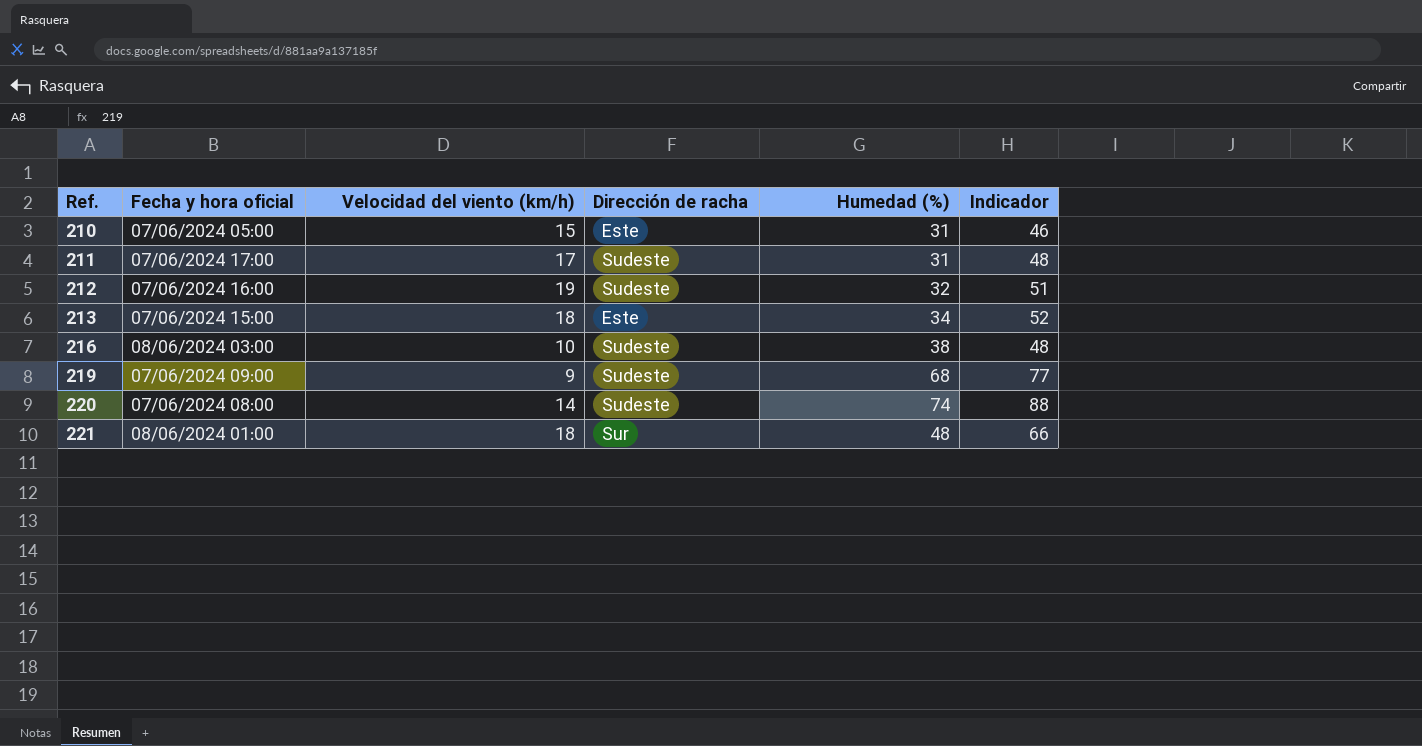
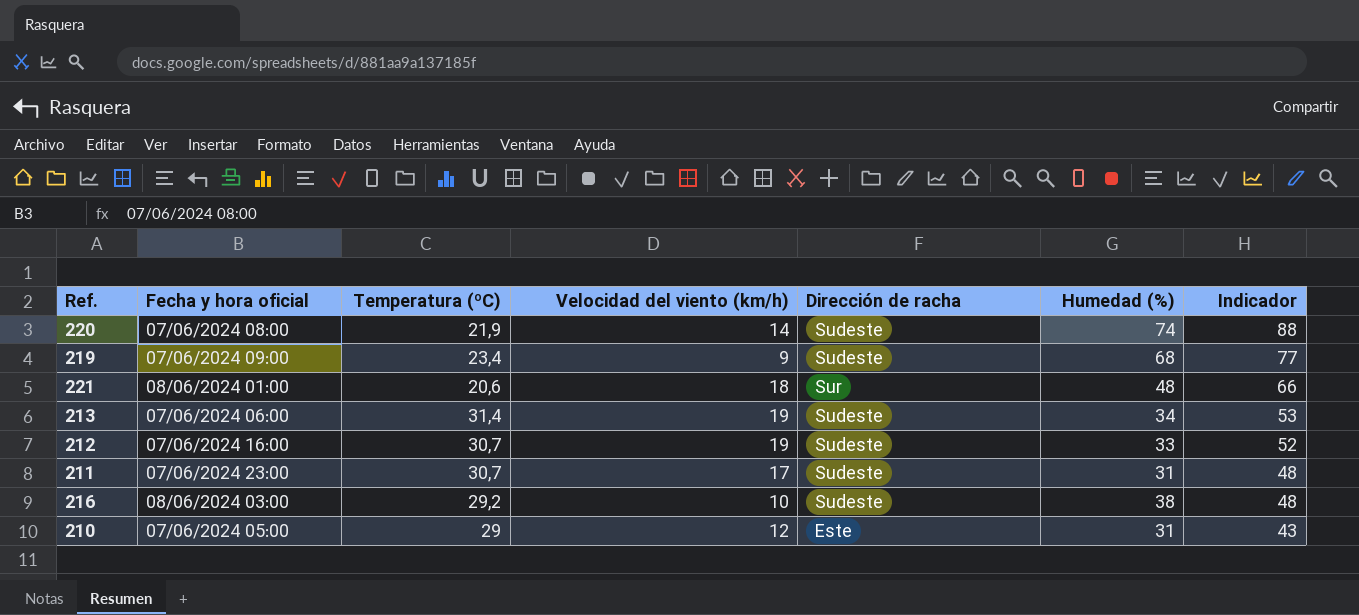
row order: Ref. ascending -> Indicador descending
column Temperatura (ºC) | position: none -> 3
213 | Fecha y hora oficial: 07/06/2024 15:00 -> 07/06/2024 06:00
213 | Velocidad del viento (km/h): 18 -> 19
213 | Dirección de racha: Este -> Sudeste
213 | Indicador: 52 -> 53
212 | Humedad (%): 32 -> 33
212 | Indicador: 51 -> 52
211 | Fecha y hora oficial: 07/06/2024 17:00 -> 07/06/2024 23:00
210 | Velocidad del viento (km/h): 15 -> 12
210 | Indicador: 46 -> 43

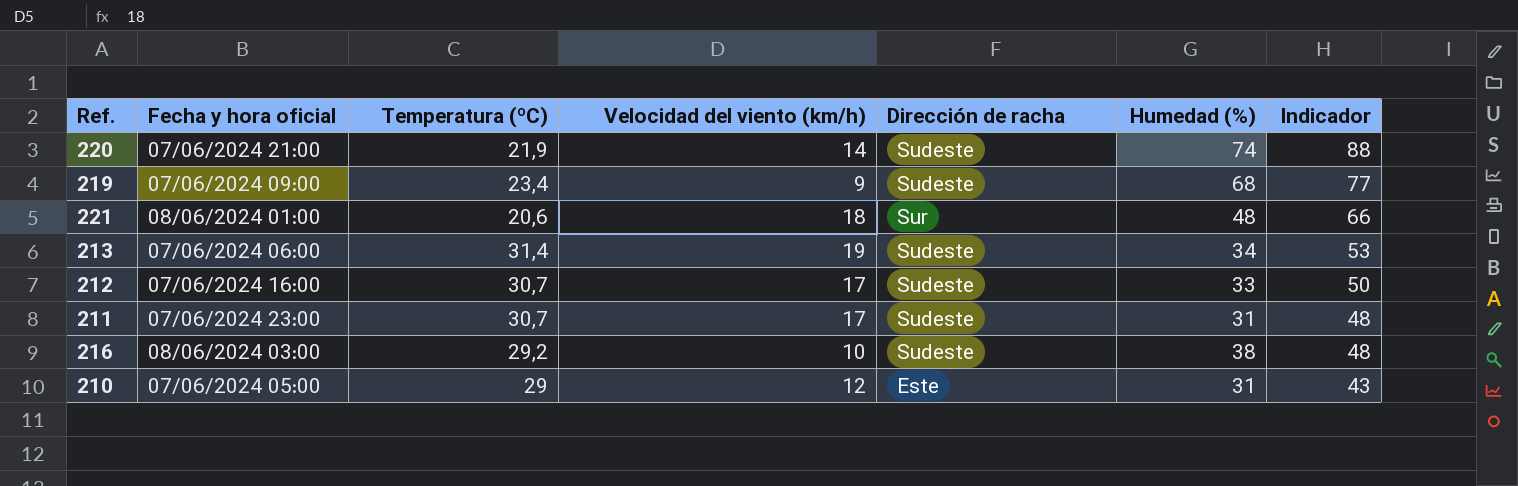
220 | Fecha y hora oficial: 07/06/2024 08:00 -> 07/06/2024 21:00
212 | Velocidad del viento (km/h): 19 -> 17
212 | Indicador: 52 -> 50

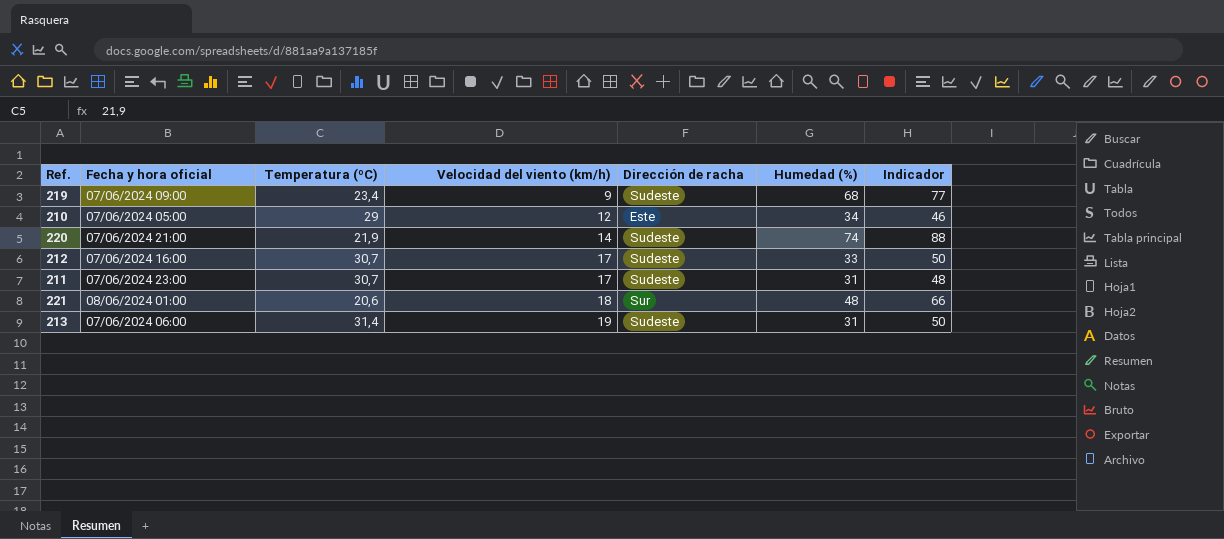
row order: Indicador descending -> Velocidad del viento (km/h) ascending
row 216: 08/06/2024 03:00 | 29,2 | 10 | Sudeste | 38 | 48 -> none
210 | Humedad (%): 31 -> 34
210 | Indicador: 43 -> 46
213 | Humedad (%): 34 -> 31
213 | Indicador: 53 -> 50

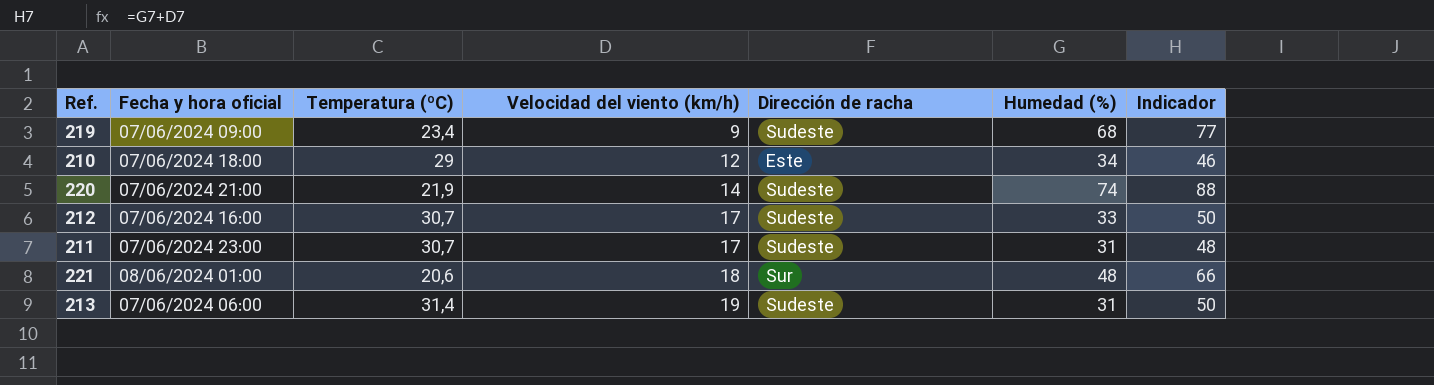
210 | Fecha y hora oficial: 07/06/2024 05:00 -> 07/06/2024 18:00

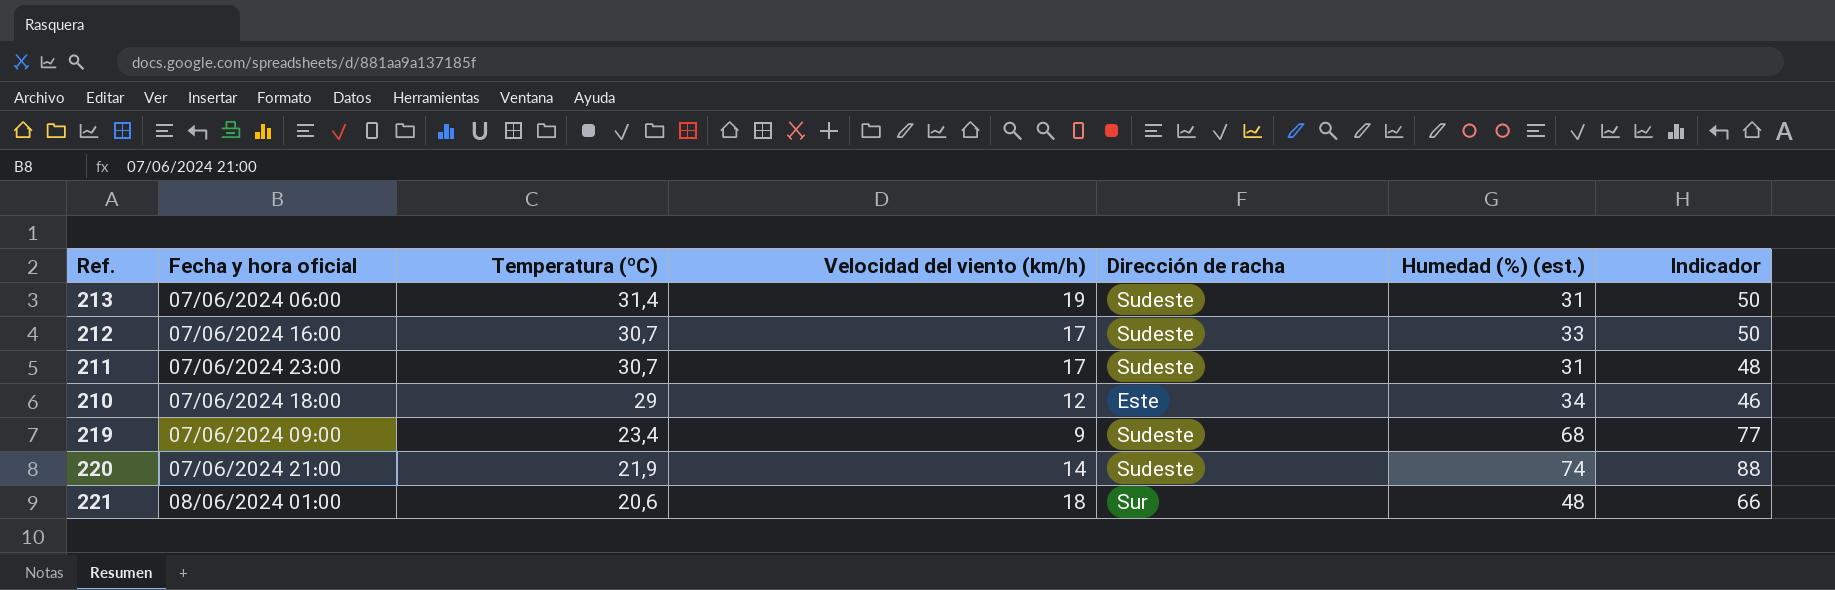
row order: Velocidad del viento (km/h) ascending -> Temperatura (ºC) descending
column name: Humedad (%) -> Humedad (%) (est.)

